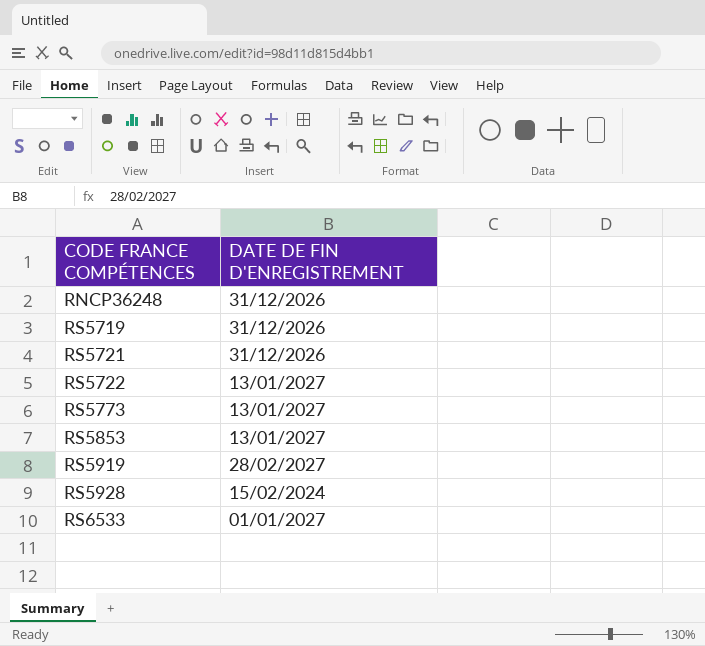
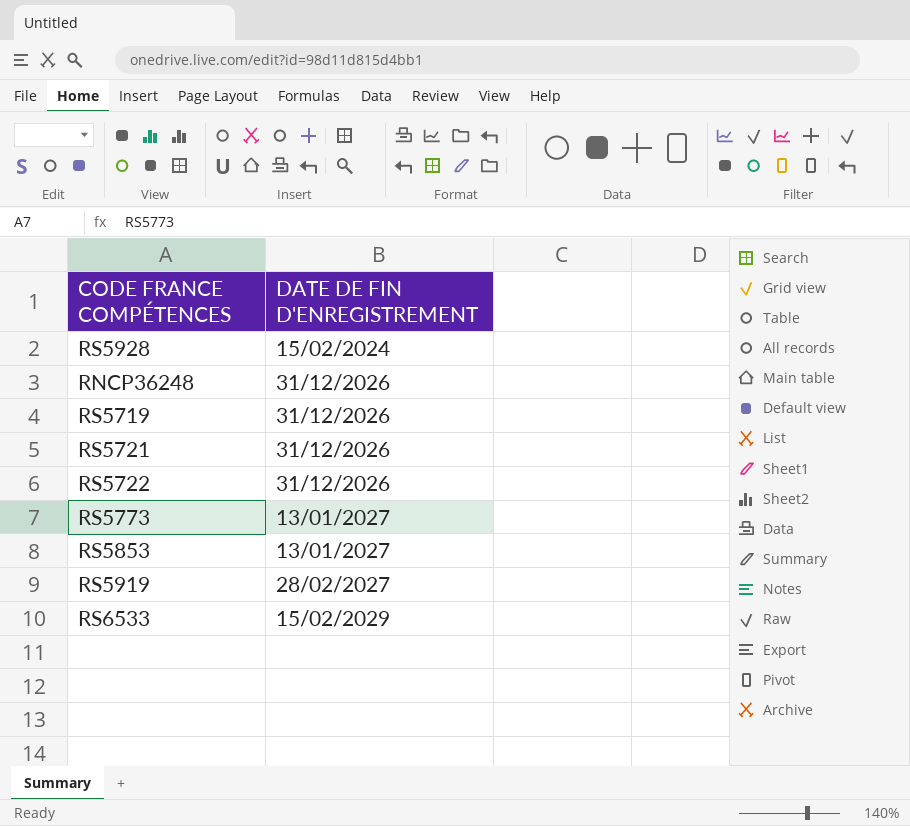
row order: CODE FRANCE COMPÉTENCES ascending -> DATE DE FIN D'ENREGISTREMENT ascending
RS5722 | DATE DE FIN D'ENREGISTREMENT: 13/01/2027 -> 31/12/2026
RS6533 | DATE DE FIN D'ENREGISTREMENT: 01/01/2027 -> 15/02/2029

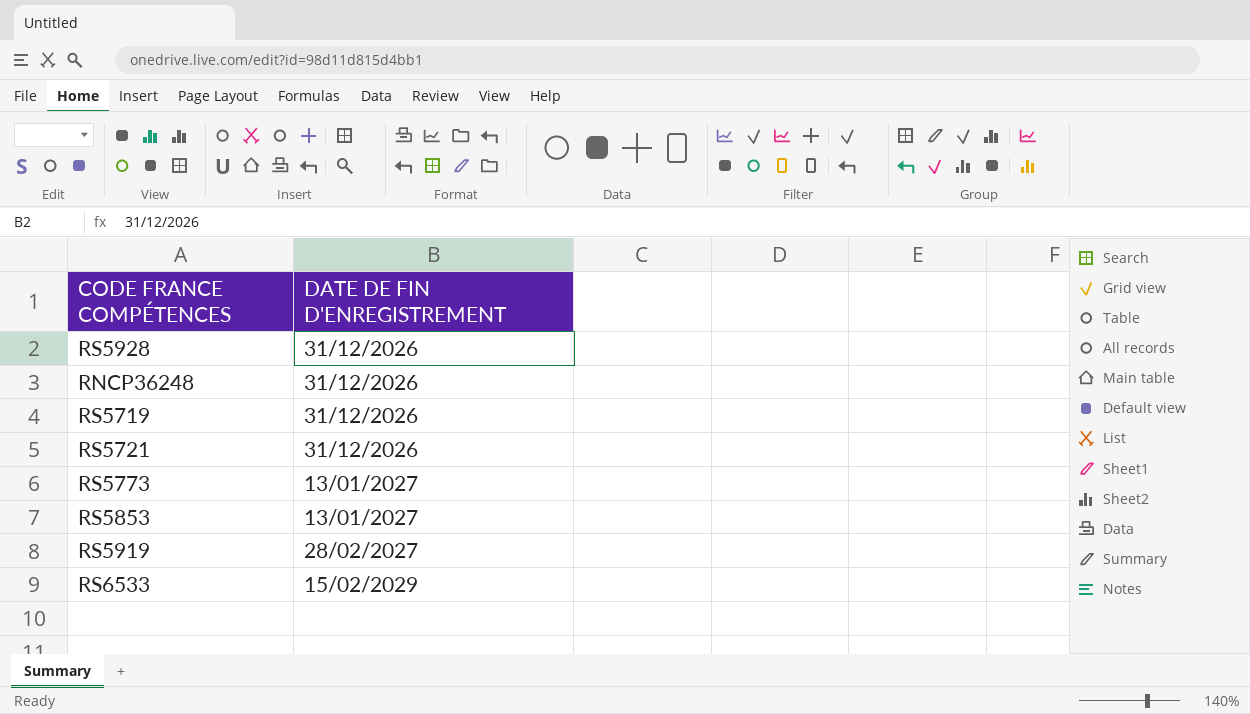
row RS5722: 31/12/2026 -> none
RS5928 | DATE DE FIN D'ENREGISTREMENT: 15/02/2024 -> 31/12/2026

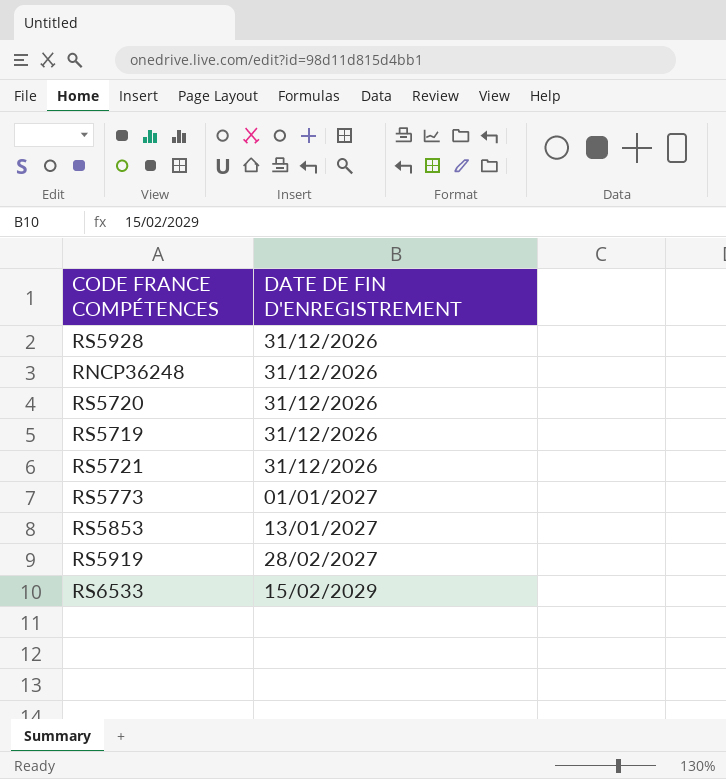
row RS5720: none -> 31/12/2026
RS5773 | DATE DE FIN D'ENREGISTREMENT: 13/01/2027 -> 01/01/2027

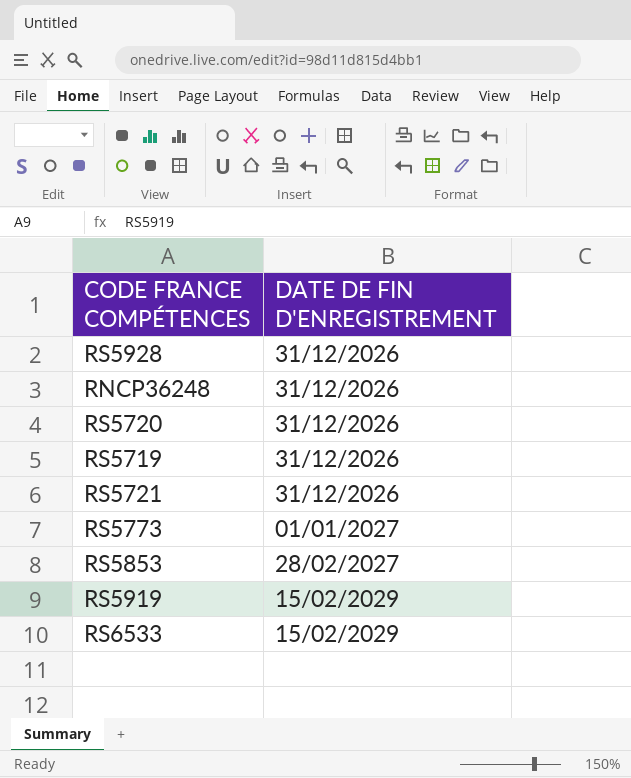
RS5853 | DATE DE FIN D'ENREGISTREMENT: 13/01/2027 -> 28/02/2027
RS5919 | DATE DE FIN D'ENREGISTREMENT: 28/02/2027 -> 15/02/2029

